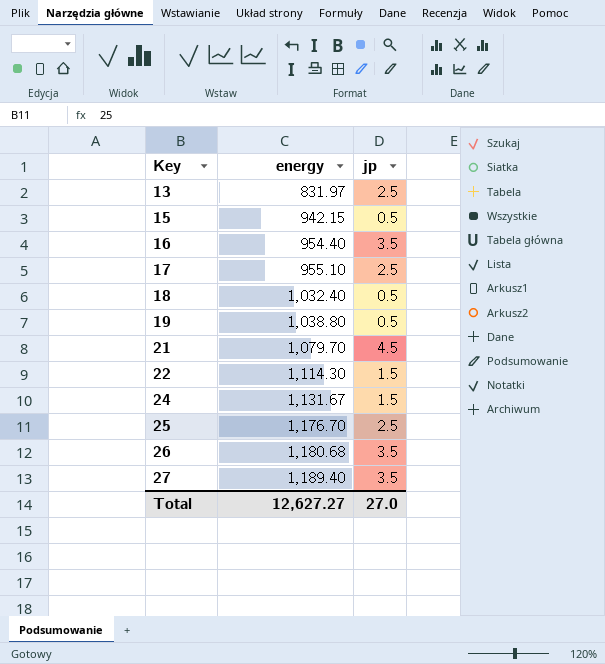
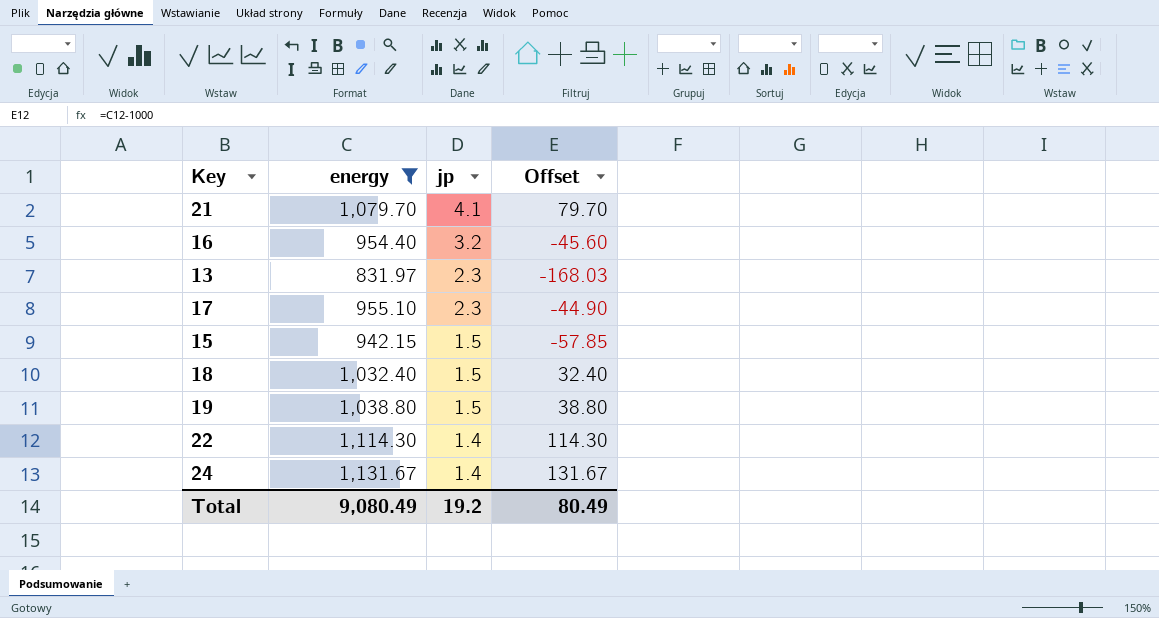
filter: none -> energy <= 1,131.67
row order: Key ascending -> jp descending
column Offset | formula: none -> [energy] - 1000
21 | jp: 4.5 -> 4.1
16 | jp: 3.5 -> 3.2
13 | jp: 2.5 -> 2.3
17 | jp: 2.5 -> 2.3
15 | jp: 0.5 -> 1.5
18 | jp: 0.5 -> 1.5
19 | jp: 0.5 -> 1.5
22 | jp: 1.5 -> 1.4
24 | jp: 1.5 -> 1.4
Total | energy: 12,627.27 -> 9,080.49
Total | jp: 27.0 -> 19.2

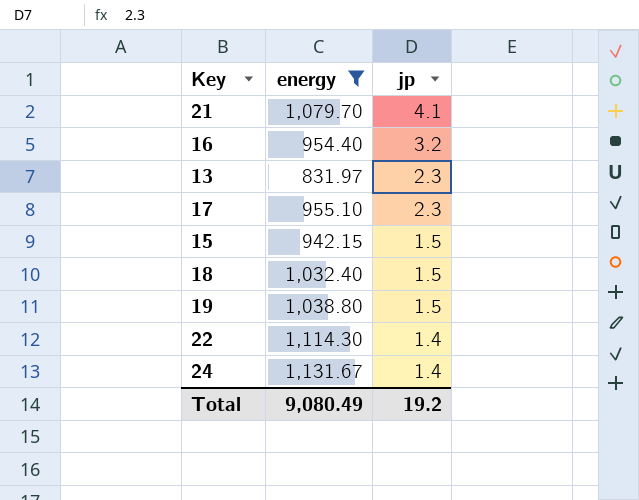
column Offset | formula: [energy] - 1000 -> none

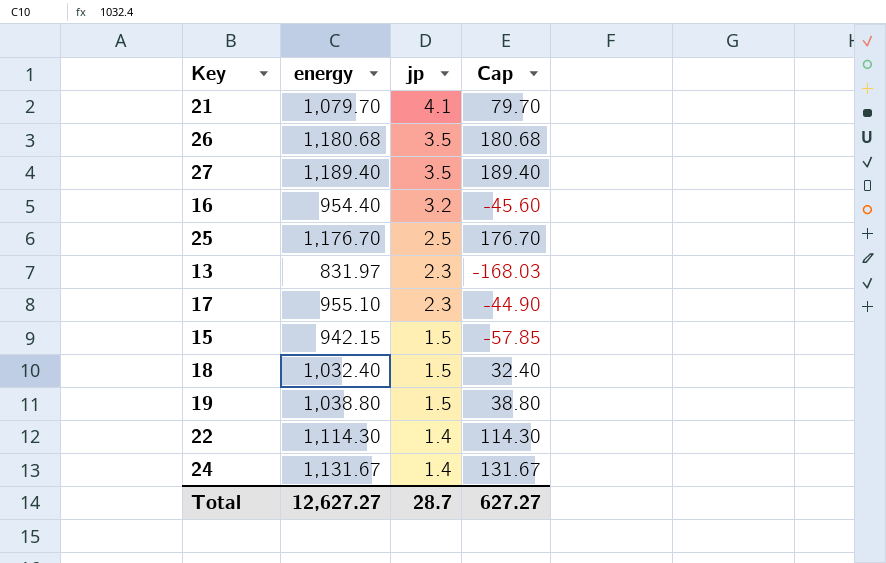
filter: energy <= 1,131.67 -> none
column Cap | formula: none -> [energy] - 1000
Total | energy: 9,080.49 -> 12,627.27
Total | jp: 19.2 -> 28.7

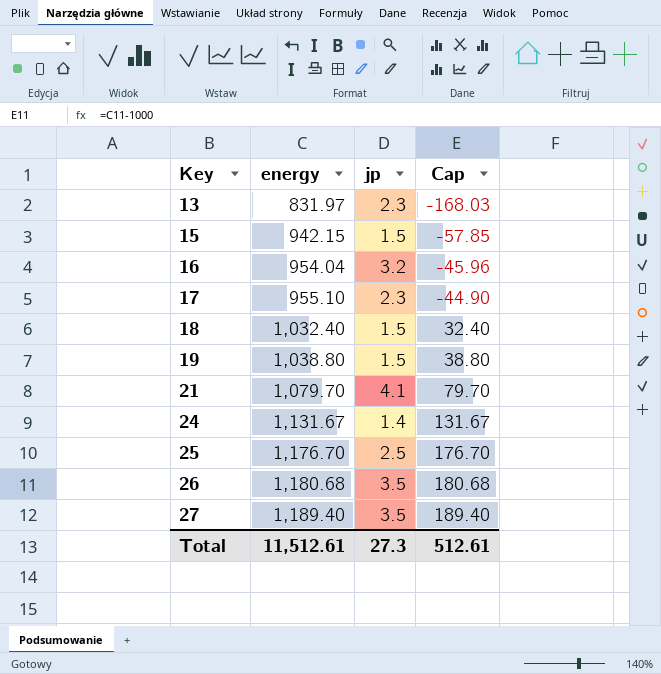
row order: jp descending -> Key ascending
row 22: 1,114.30 | 1.4 | 114.30 -> none
16 | energy: 954.40 -> 954.04
16 | Cap: -45.60 -> -45.96
Total | energy: 12,627.27 -> 11,512.61
Total | jp: 28.7 -> 27.3
Total | Cap: 627.27 -> 512.61

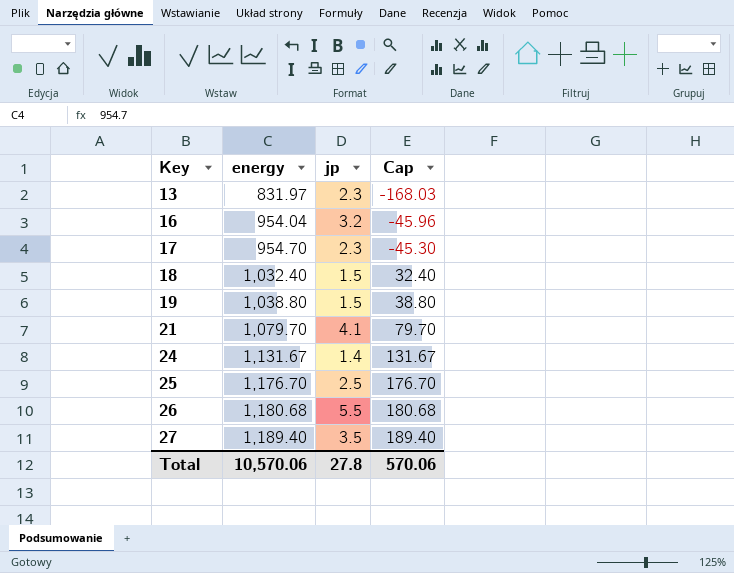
row 15: 942.15 | 1.5 | -57.85 -> none
17 | energy: 955.10 -> 954.70
17 | Cap: -44.90 -> -45.30
26 | jp: 3.5 -> 5.5
Total | energy: 11,512.61 -> 10,570.06
Total | jp: 27.3 -> 27.8
Total | Cap: 512.61 -> 570.06

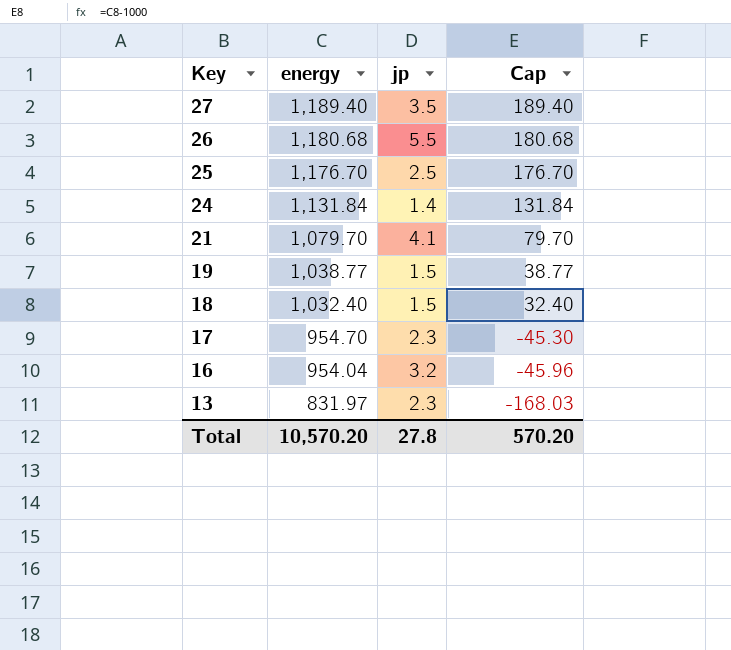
row order: Key ascending -> Key descending
24 | energy: 1,131.67 -> 1,131.84
24 | Cap: 131.67 -> 131.84
19 | energy: 1,038.80 -> 1,038.77
19 | Cap: 38.80 -> 38.77
Total | energy: 10,570.06 -> 10,570.20
Total | Cap: 570.06 -> 570.20

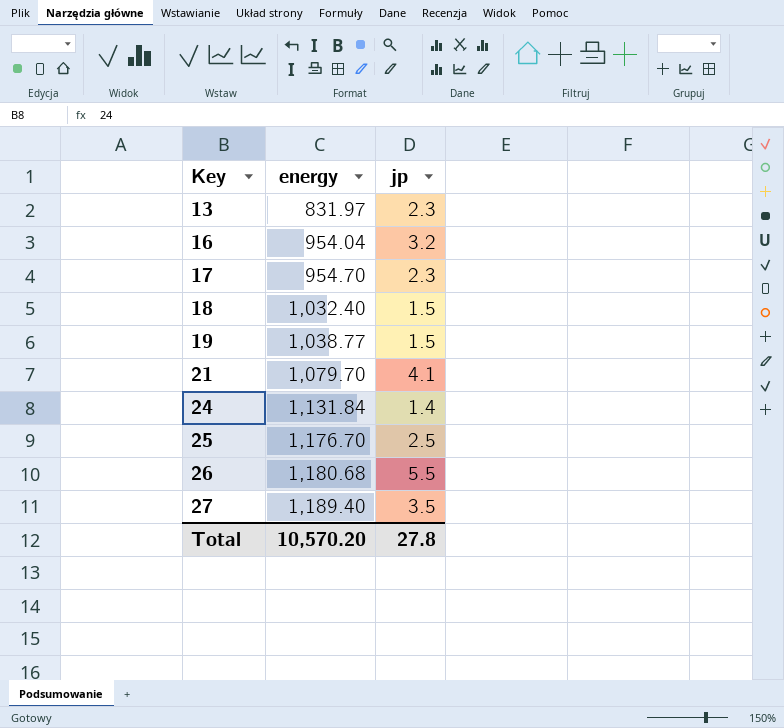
row order: Key descending -> Key ascending
column Cap | formula: [energy] - 1000 -> none

